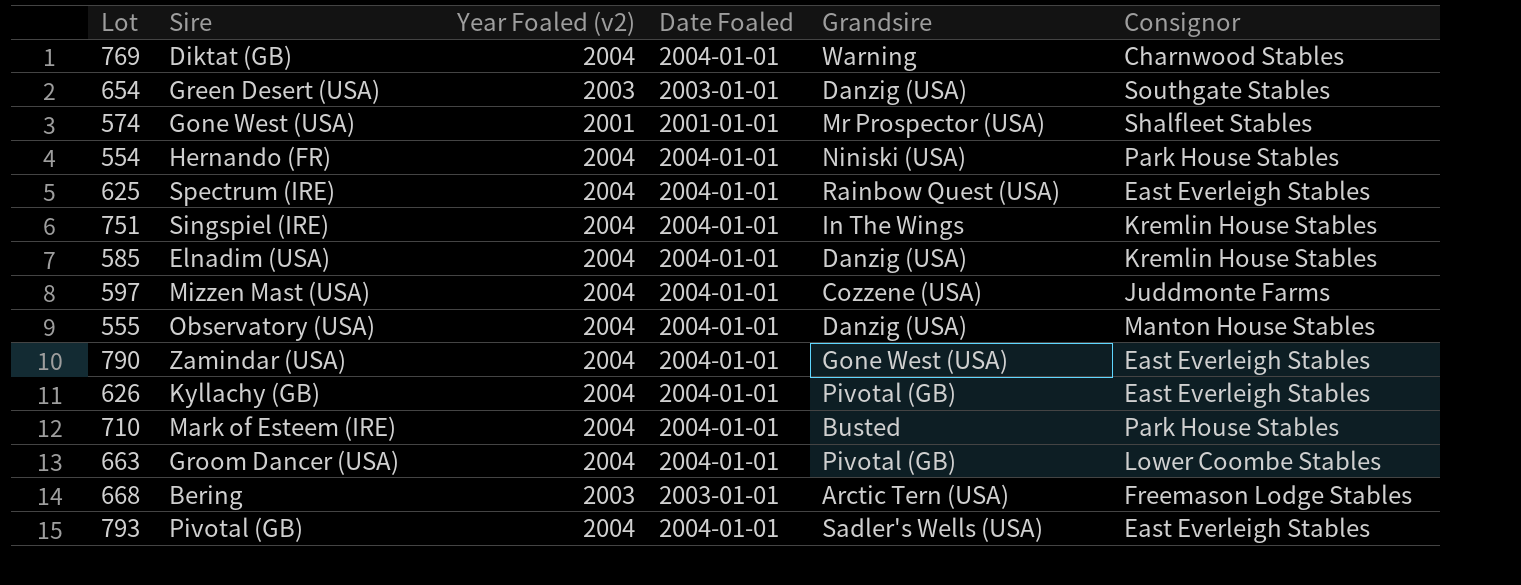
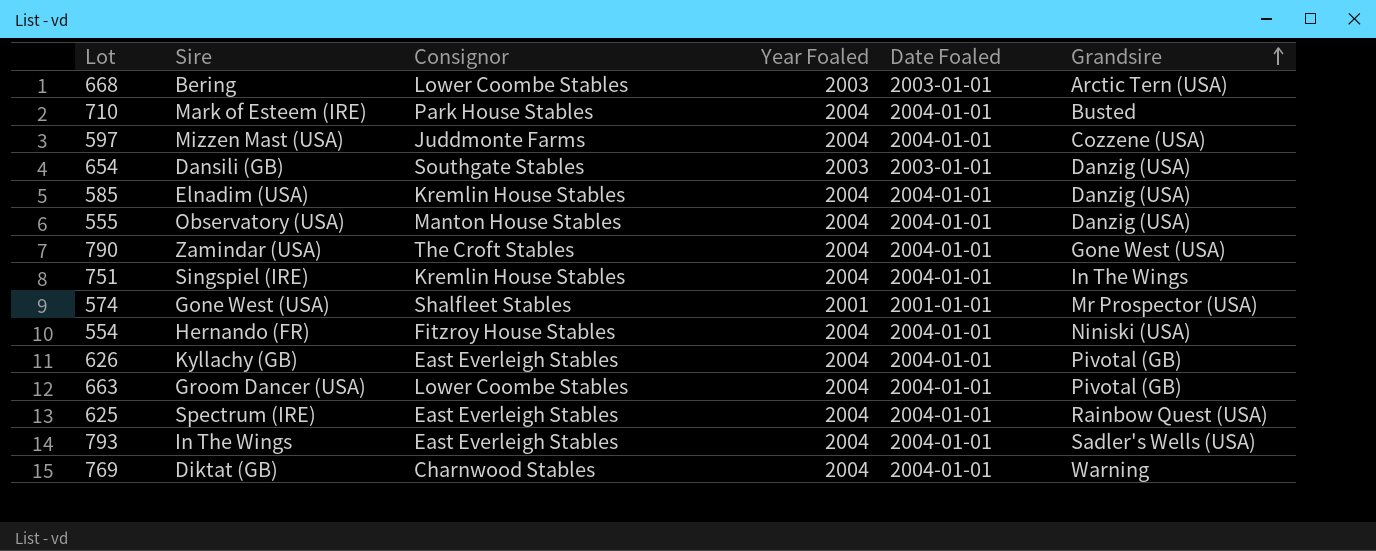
row order: none -> Grandsire ascending
column Consignor | position: 6 -> 3
column name: Year Foaled (v2) -> Year Foaled
668 | Consignor: Freemason Lodge Stables -> Lower Coombe Stables
654 | Sire: Green Desert (USA) -> Dansili (GB)
790 | Consignor: East Everleigh Stables -> The Croft Stables
554 | Consignor: Park House Stables -> Fitzroy House Stables
793 | Sire: Pivotal (GB) -> In The Wings

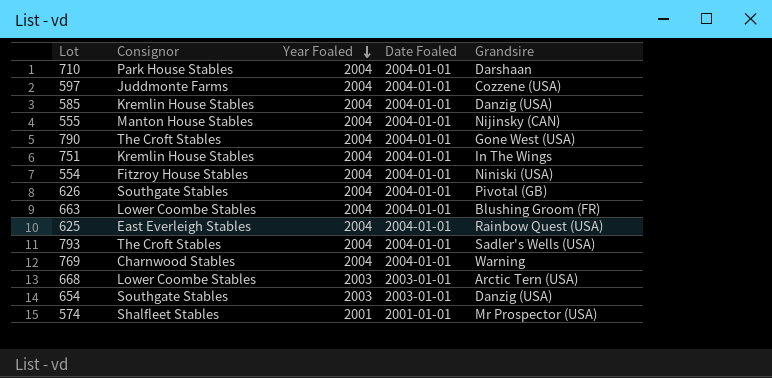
row order: Grandsire ascending -> Year Foaled descending
column Sire | position: 2 -> none
710 | Grandsire: Busted -> Darshaan
555 | Grandsire: Danzig (USA) -> Nijinsky (CAN)
626 | Consignor: East Everleigh Stables -> Southgate Stables
663 | Grandsire: Pivotal (GB) -> Blushing Groom (FR)
793 | Consignor: East Everleigh Stables -> The Croft Stables

